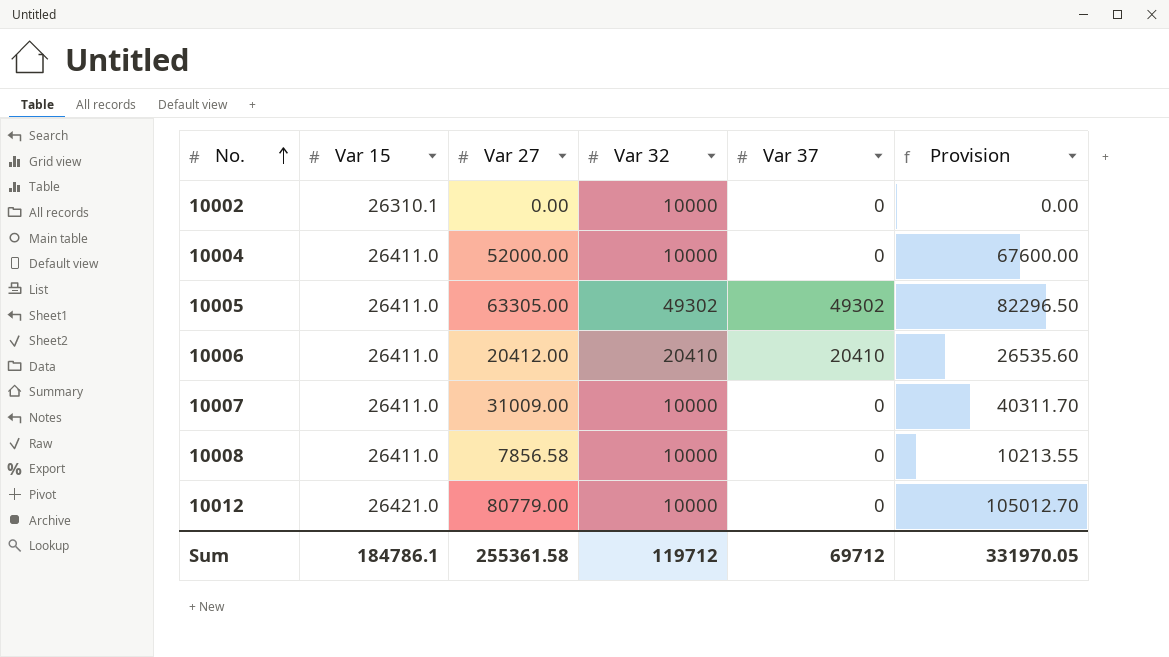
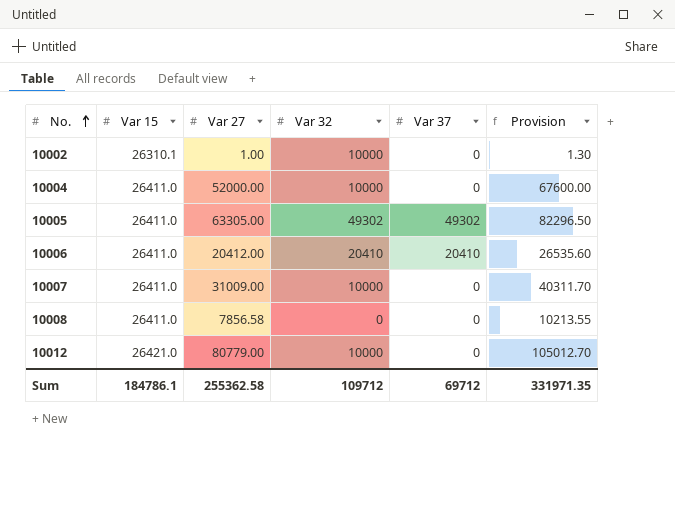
10002 | Var 27: 0.00 -> 1.00
10002 | Provision: 0.00 -> 1.30
10008 | Var 32: 10000 -> 0
Sum | Var 27: 255361.58 -> 255362.58
Sum | Var 32: 119712 -> 109712
Sum | Provision: 331970.05 -> 331971.35

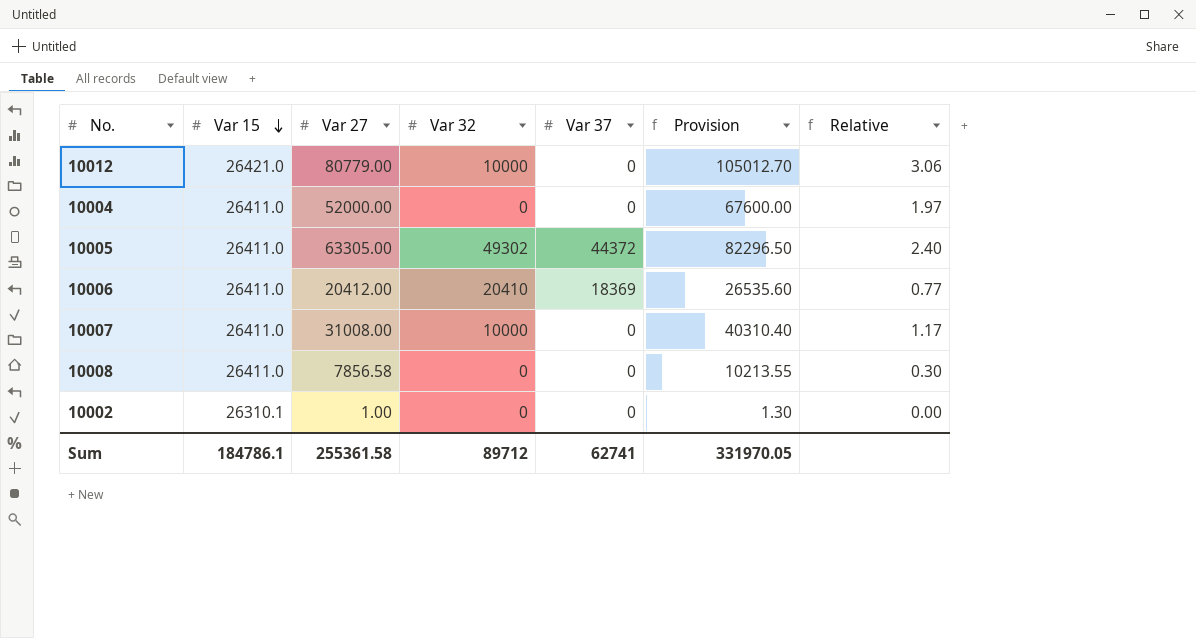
row order: No. ascending -> Var 15 descending
column Relative | formula: none -> [Var 27] / [Var 15]
10004 | Var 32: 10000 -> 0
10005 | Var 37: 49302 -> 44372
10006 | Var 37: 20410 -> 18369
10007 | Var 27: 31009.00 -> 31008.00
10007 | Provision: 40311.70 -> 40310.40
10002 | Var 32: 10000 -> 0
Sum | Var 27: 255362.58 -> 255361.58
Sum | Var 32: 109712 -> 89712
Sum | Var 37: 69712 -> 62741
Sum | Provision: 331971.35 -> 331970.05

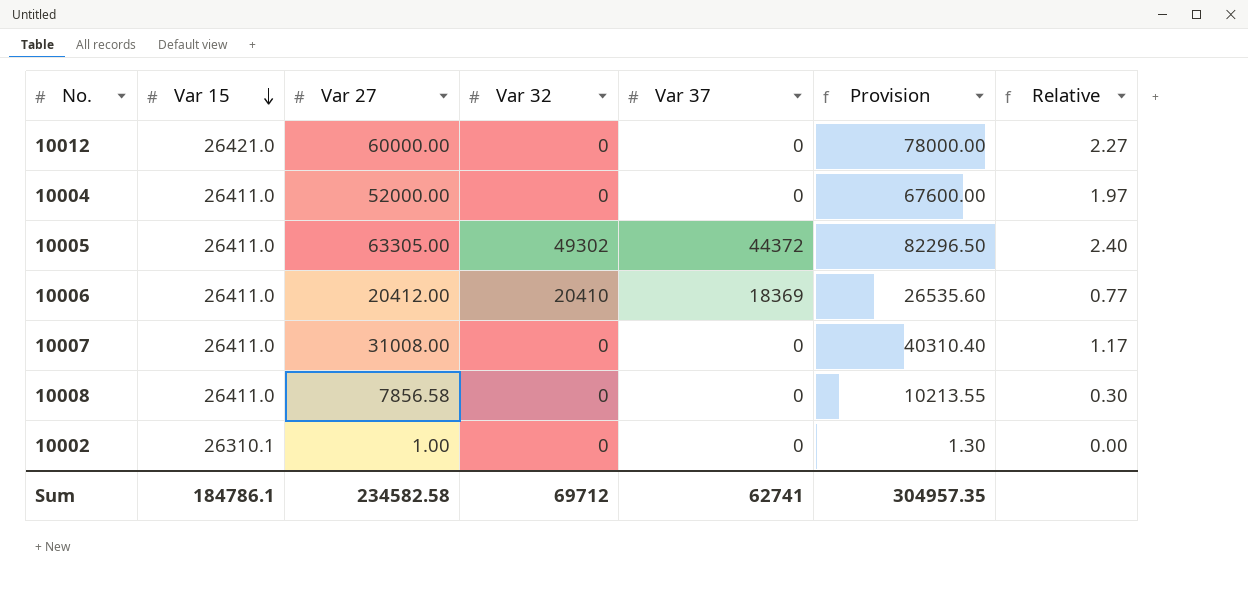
10012 | Var 27: 80779.00 -> 60000.00
10012 | Var 32: 10000 -> 0
10012 | Provision: 105012.70 -> 78000.00
10012 | Relative: 3.06 -> 2.27
10007 | Var 32: 10000 -> 0
Sum | Var 27: 255361.58 -> 234582.58
Sum | Var 32: 89712 -> 69712
Sum | Provision: 331970.05 -> 304957.35

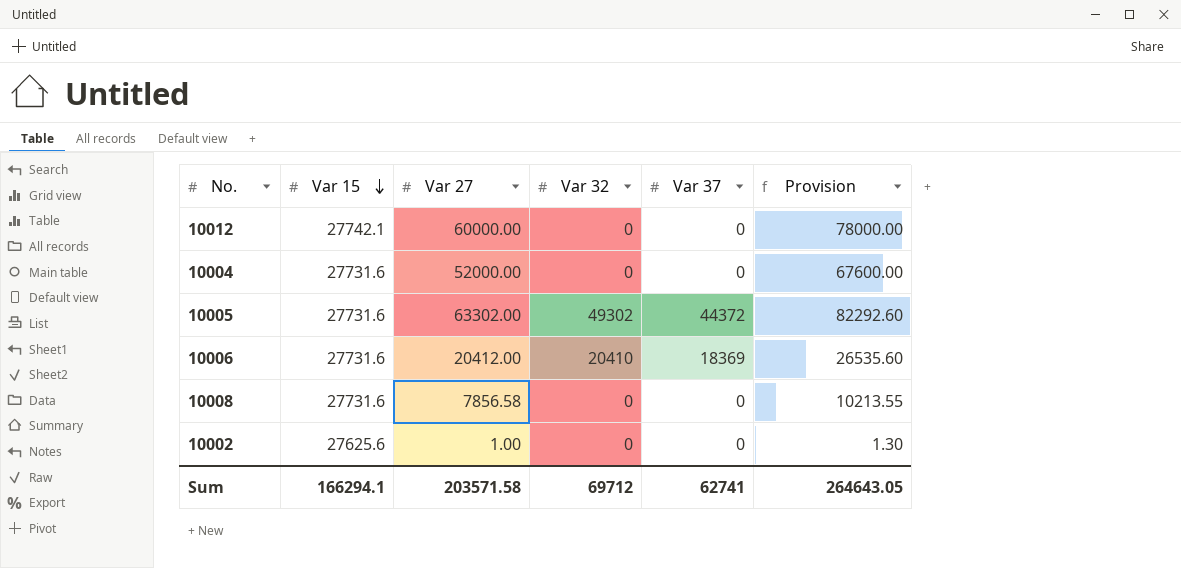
column Relative | formula: [Var 27] / [Var 15] -> none
row 10007: 26411.0 | 31008.00 | 0 | 0 | 40310.40 | 1.17 -> none
10012 | Var 15: 26421.0 -> 27742.1
10004 | Var 15: 26411.0 -> 27731.6
10005 | Var 15: 26411.0 -> 27731.6
10005 | Var 27: 63305.00 -> 63302.00
10005 | Provision: 82296.50 -> 82292.60
10006 | Var 15: 26411.0 -> 27731.6
10008 | Var 15: 26411.0 -> 27731.6
10002 | Var 15: 26310.1 -> 27625.6
Sum | Var 15: 184786.1 -> 166294.1
Sum | Var 27: 234582.58 -> 203571.58
Sum | Provision: 304957.35 -> 264643.05

